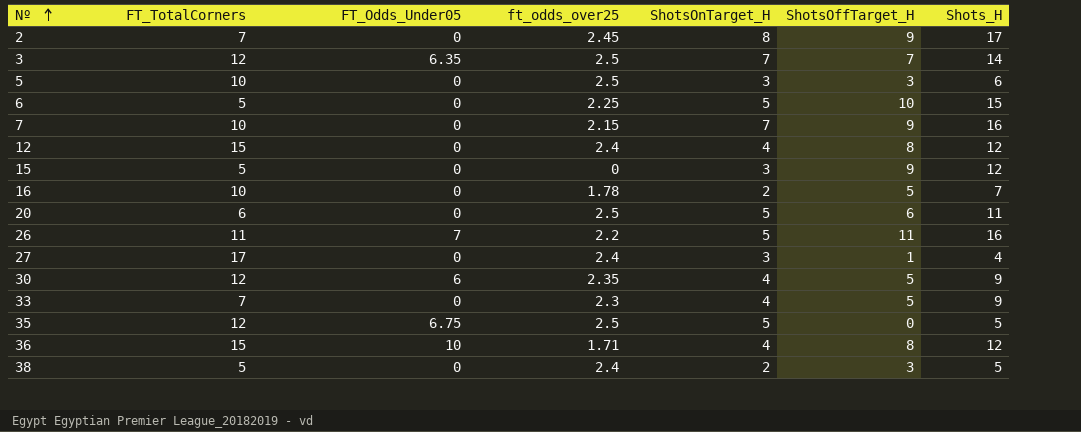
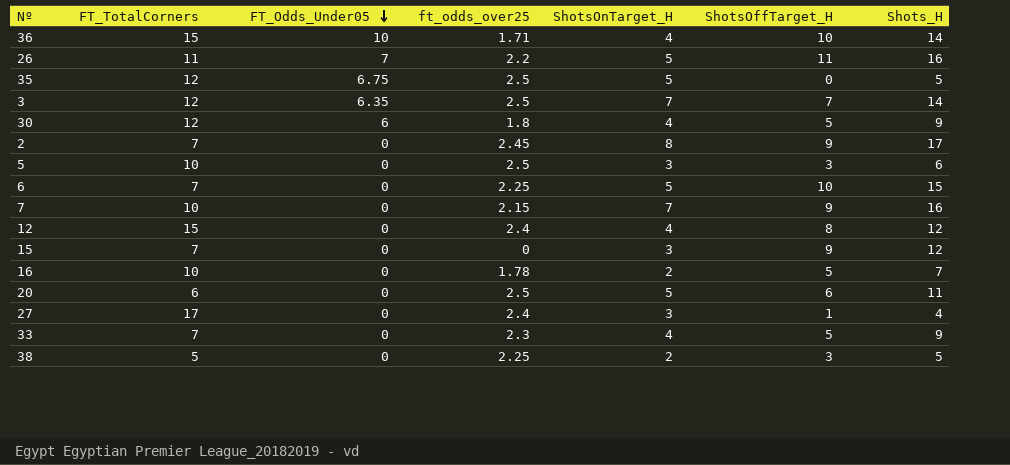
row order: Nº ascending -> FT_Odds_Under05 descending
36 | ShotsOffTarget_H: 8 -> 10
36 | Shots_H: 12 -> 14
30 | ft_odds_over25: 2.35 -> 1.8
6 | FT_TotalCorners: 5 -> 7
15 | FT_TotalCorners: 5 -> 7
38 | ft_odds_over25: 2.4 -> 2.25

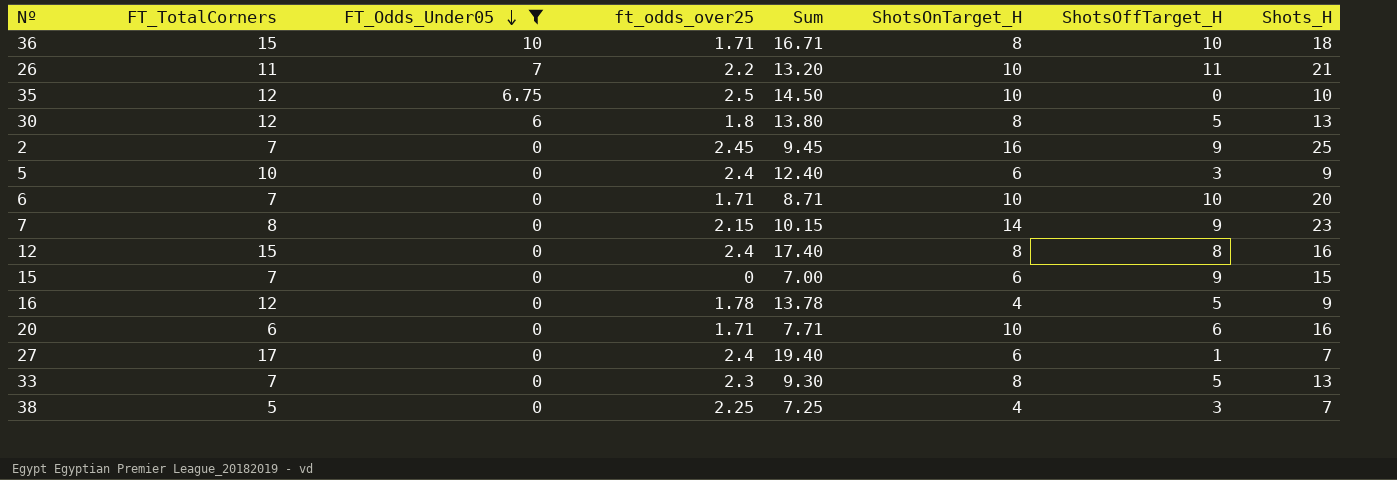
filter: none -> FT_Odds_Under05 != 6.35
column Sum | formula: none -> [FT_TotalCorners] + [ft_odds_over25]
36 | ShotsOnTarget_H: 4 -> 8
36 | Shots_H: 14 -> 18
26 | ShotsOnTarget_H: 5 -> 10
26 | Shots_H: 16 -> 21
35 | ShotsOnTarget_H: 5 -> 10
35 | Shots_H: 5 -> 10
30 | ShotsOnTarget_H: 4 -> 8
30 | Shots_H: 9 -> 13
2 | ShotsOnTarget_H: 8 -> 16
2 | Shots_H: 17 -> 25
5 | ft_odds_over25: 2.5 -> 2.4
5 | ShotsOnTarget_H: 3 -> 6
5 | Shots_H: 6 -> 9
6 | ft_odds_over25: 2.25 -> 1.71
6 | ShotsOnTarget_H: 5 -> 10
6 | Shots_H: 15 -> 20
7 | FT_TotalCorners: 10 -> 8
7 | ShotsOnTarget_H: 7 -> 14
7 | Shots_H: 16 -> 23
12 | ShotsOnTarget_H: 4 -> 8
12 | Shots_H: 12 -> 16
15 | ShotsOnTarget_H: 3 -> 6
15 | Shots_H: 12 -> 15
16 | FT_TotalCorners: 10 -> 12
16 | ShotsOnTarget_H: 2 -> 4
16 | Shots_H: 7 -> 9
20 | ft_odds_over25: 2.5 -> 1.71
20 | ShotsOnTarget_H: 5 -> 10
20 | Shots_H: 11 -> 16
27 | ShotsOnTarget_H: 3 -> 6
27 | Shots_H: 4 -> 7
33 | ShotsOnTarget_H: 4 -> 8
33 | Shots_H: 9 -> 13
38 | ShotsOnTarget_H: 2 -> 4
38 | Shots_H: 5 -> 7

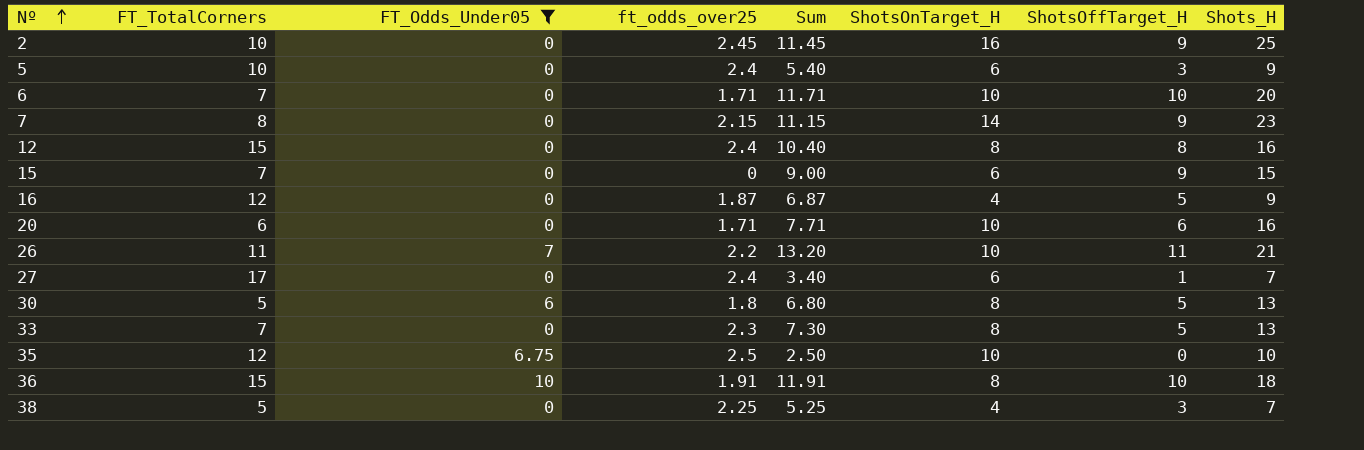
row order: FT_Odds_Under05 descending -> Nº ascending
column Sum | formula: [FT_TotalCorners] + [ft_odds_over25] -> [ft_odds_over25] + [ShotsOffTarget_H]
2 | FT_TotalCorners: 7 -> 10
16 | ft_odds_over25: 1.78 -> 1.87
30 | FT_TotalCorners: 12 -> 5
36 | ft_odds_over25: 1.71 -> 1.91

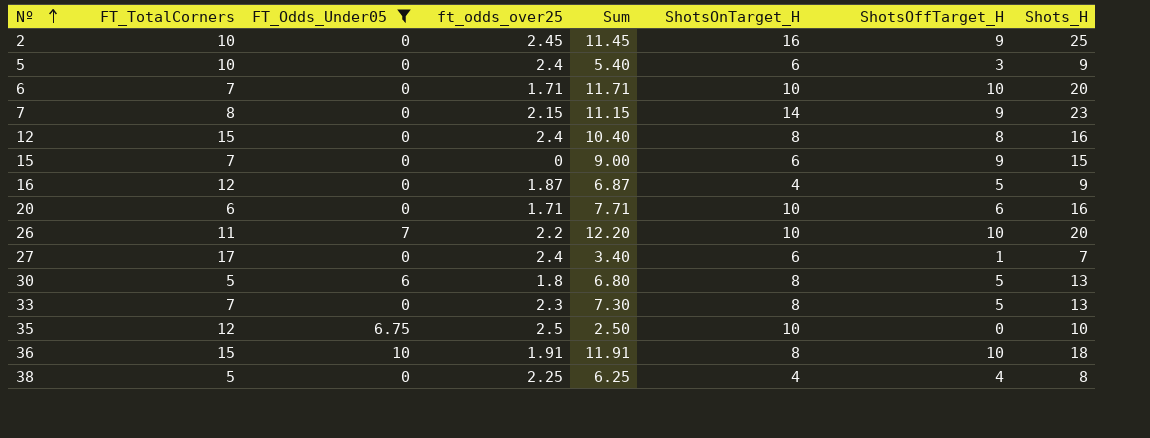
26 | Sum: 13.20 -> 12.20
26 | ShotsOffTarget_H: 11 -> 10
26 | Shots_H: 21 -> 20
38 | Sum: 5.25 -> 6.25
38 | ShotsOffTarget_H: 3 -> 4
38 | Shots_H: 7 -> 8

